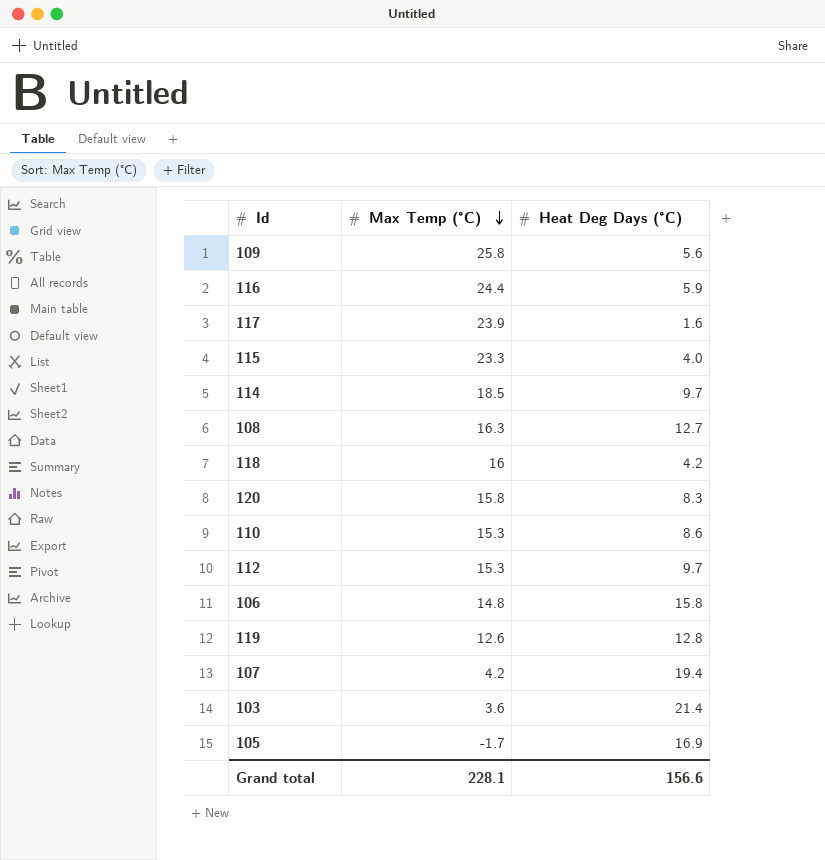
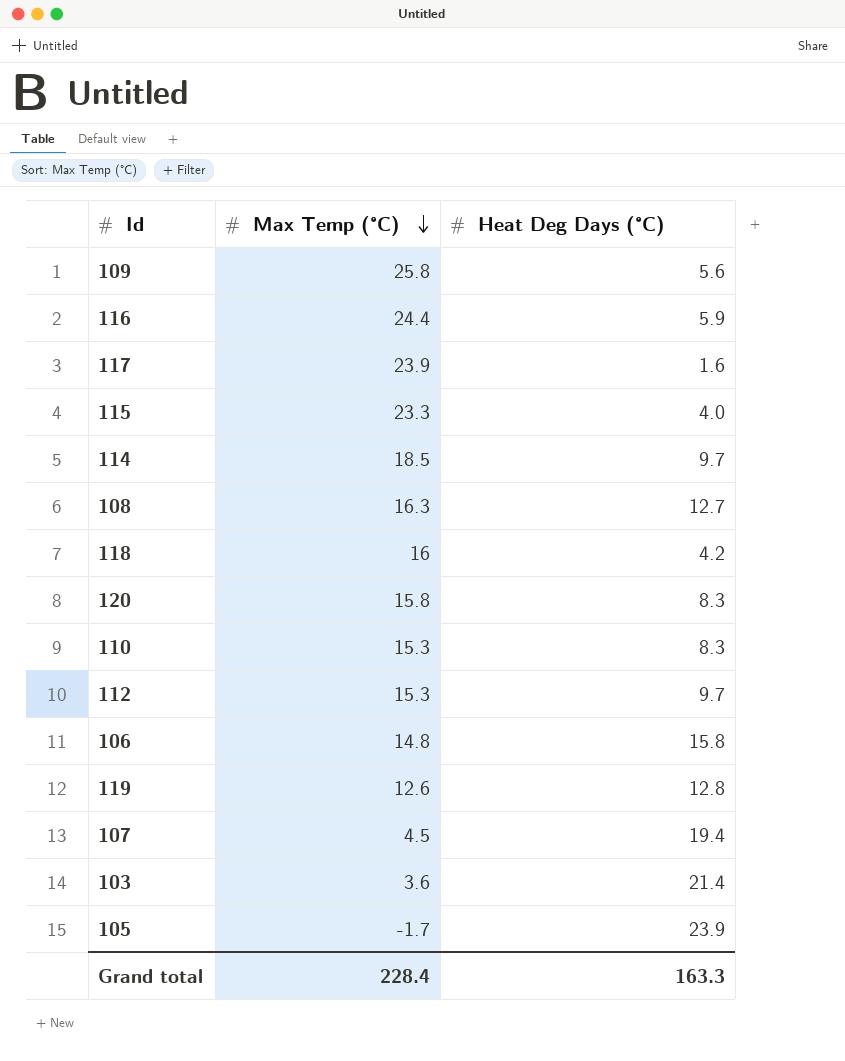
110 | Heat Deg Days (°C): 8.6 -> 8.3
107 | Max Temp (°C): 4.2 -> 4.5
105 | Heat Deg Days (°C): 16.9 -> 23.9
Grand total | Max Temp (°C): 228.1 -> 228.4
Grand total | Heat Deg Days (°C): 156.6 -> 163.3

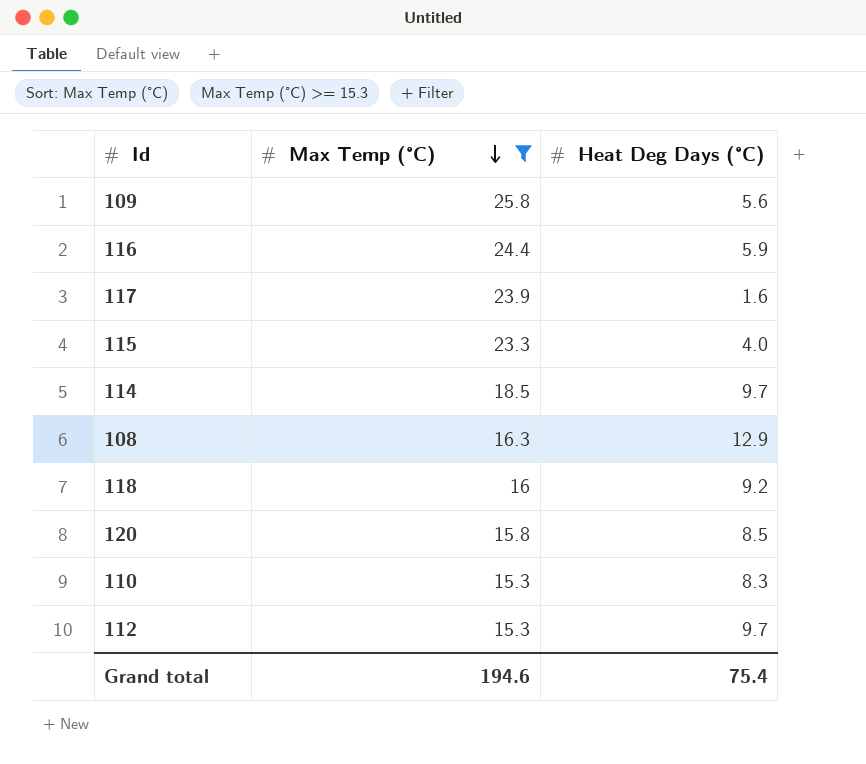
filter: none -> Max Temp (°C) >= 15.3
108 | Heat Deg Days (°C): 12.7 -> 12.9
118 | Heat Deg Days (°C): 4.2 -> 9.2
120 | Heat Deg Days (°C): 8.3 -> 8.5
Grand total | Max Temp (°C): 228.4 -> 194.6
Grand total | Heat Deg Days (°C): 163.3 -> 75.4

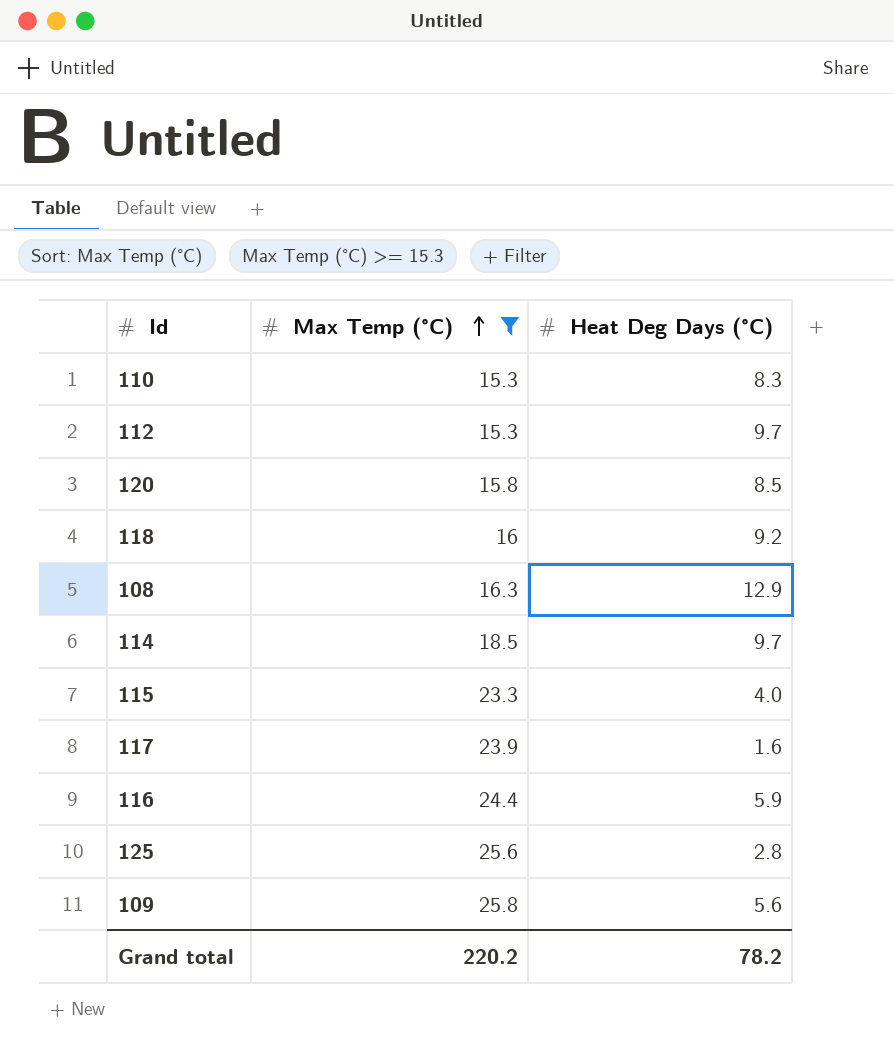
row order: Max Temp (°C) descending -> Max Temp (°C) ascending
row 125: none -> 25.6 | 2.8
Grand total | Max Temp (°C): 194.6 -> 220.2
Grand total | Heat Deg Days (°C): 75.4 -> 78.2

